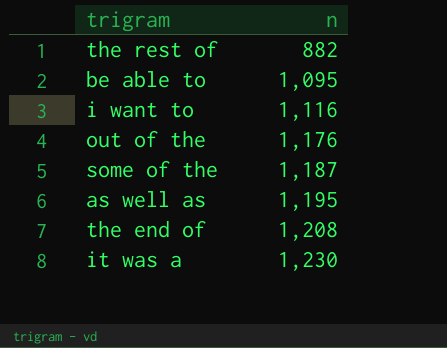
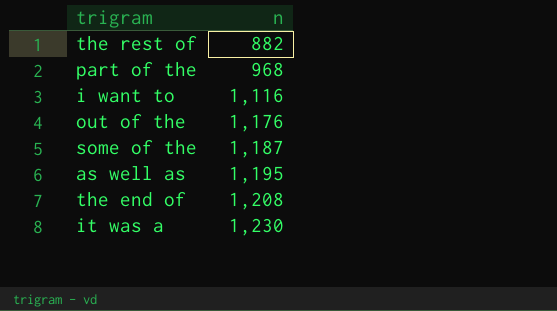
row be able to: 1,095 -> none
row part of the: none -> 968

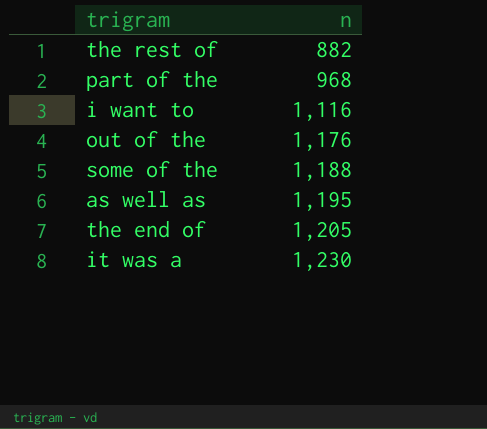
some of the | n: 1,187 -> 1,188
the end of | n: 1,208 -> 1,205

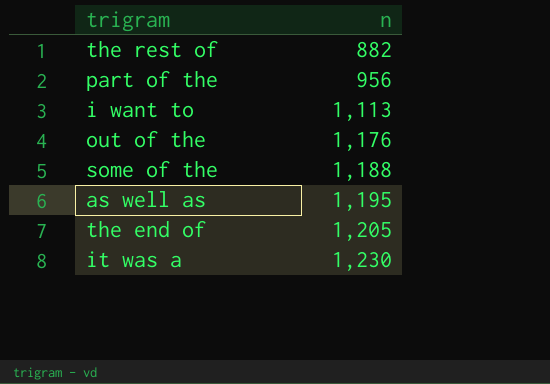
part of the | n: 968 -> 956
i want to | n: 1,116 -> 1,113

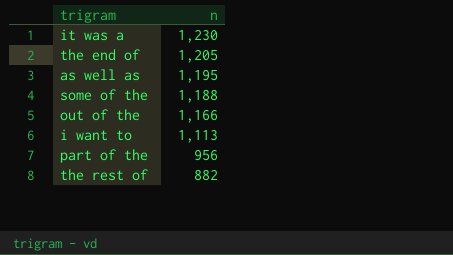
row order: n ascending -> n descending
out of the | n: 1,176 -> 1,166

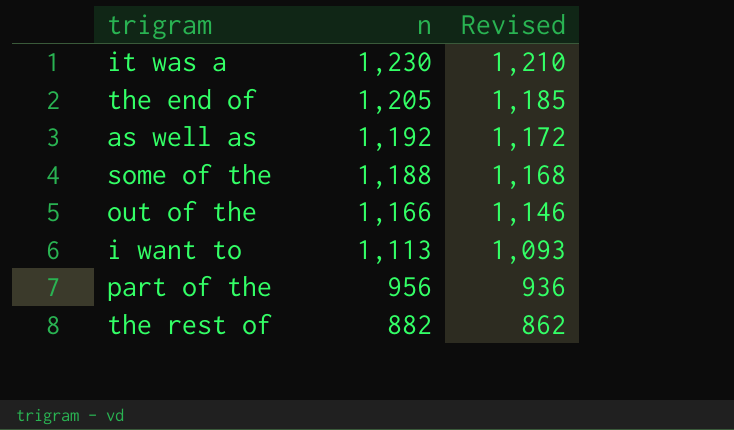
column Revised | formula: none -> [n] - 20
as well as | n: 1,195 -> 1,192

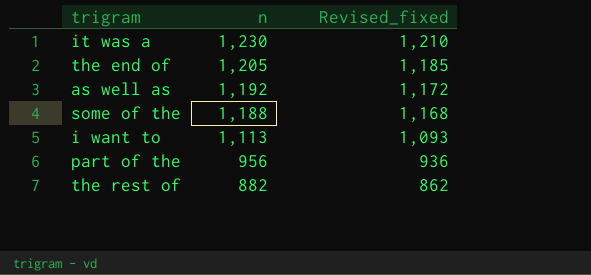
column name: Revised -> Revised_fixed
row out of the: 1,166 | 1,146 -> none

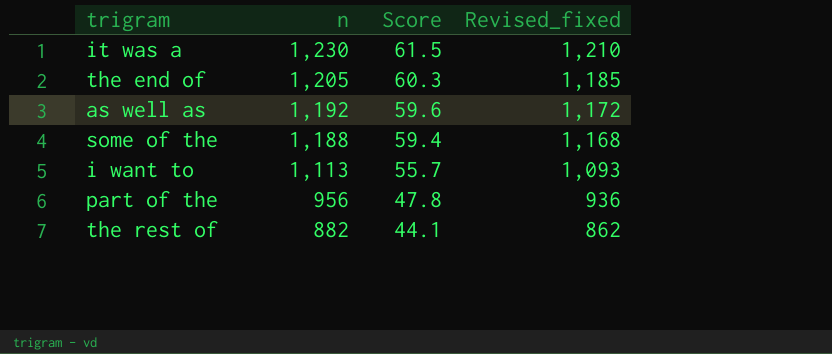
column Score | formula: none -> [n] * 0.05

